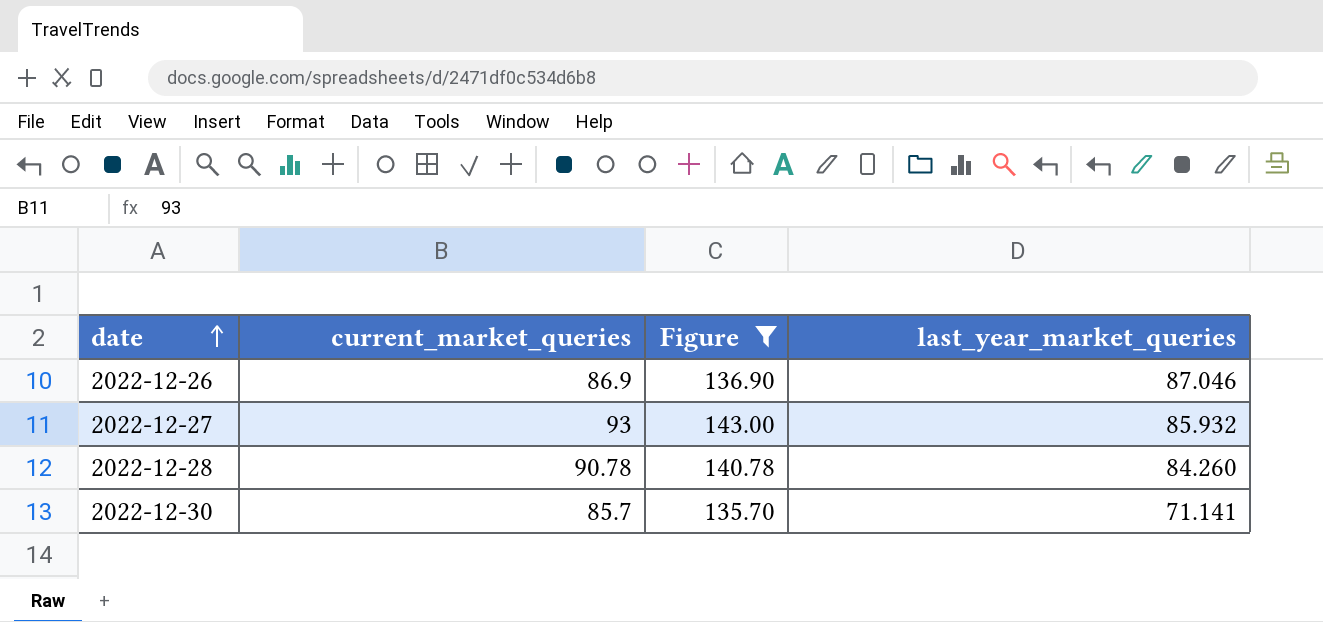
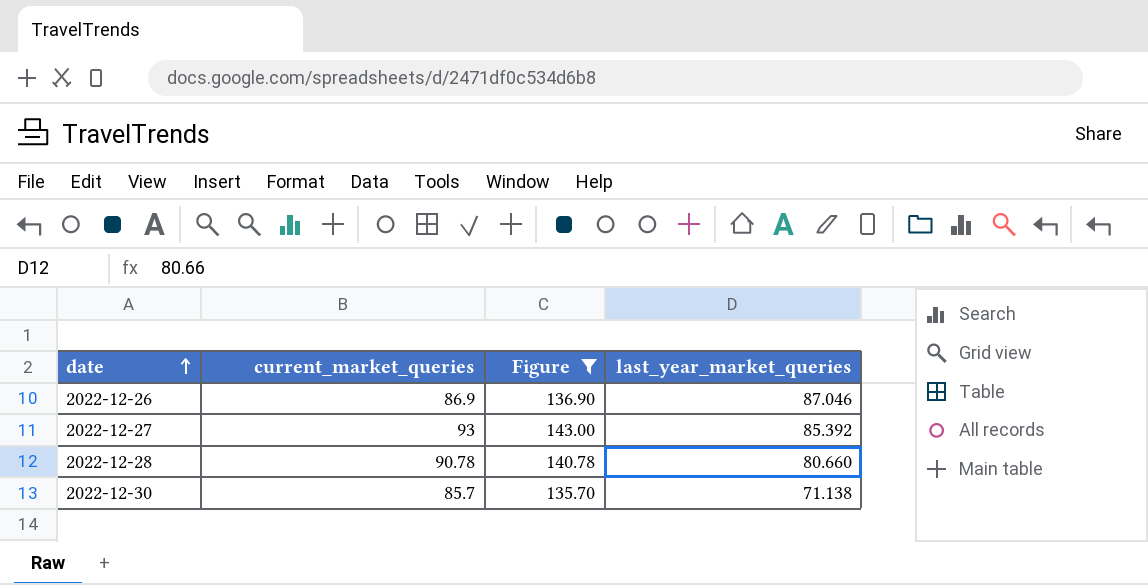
2022-12-27 | last_year_market_queries: 85.932 -> 85.392
2022-12-28 | last_year_market_queries: 84.260 -> 80.660
2022-12-30 | last_year_market_queries: 71.141 -> 71.138

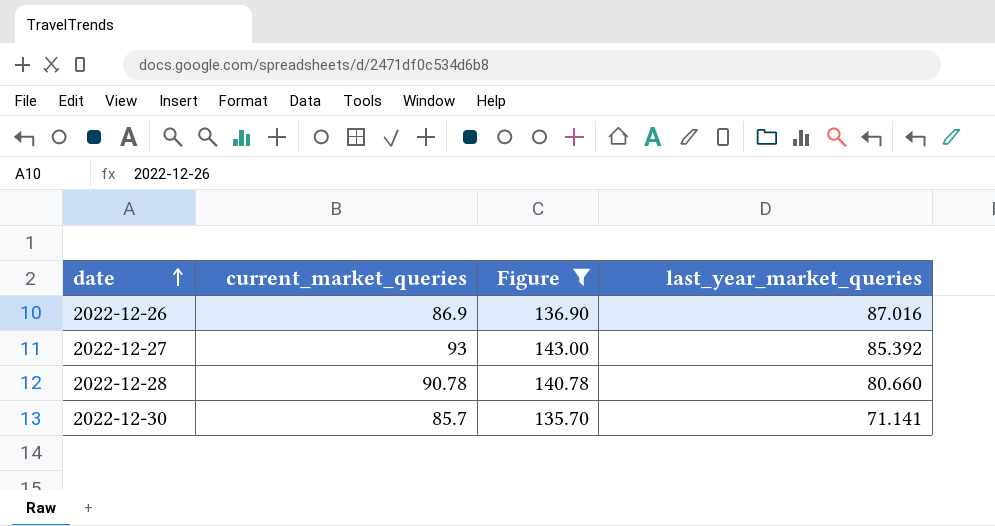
2022-12-26 | last_year_market_queries: 87.046 -> 87.016
2022-12-30 | last_year_market_queries: 71.138 -> 71.141

